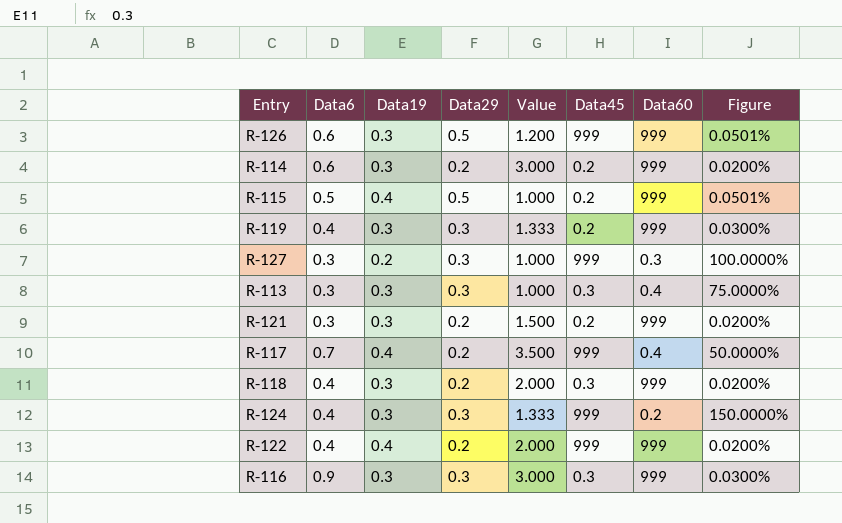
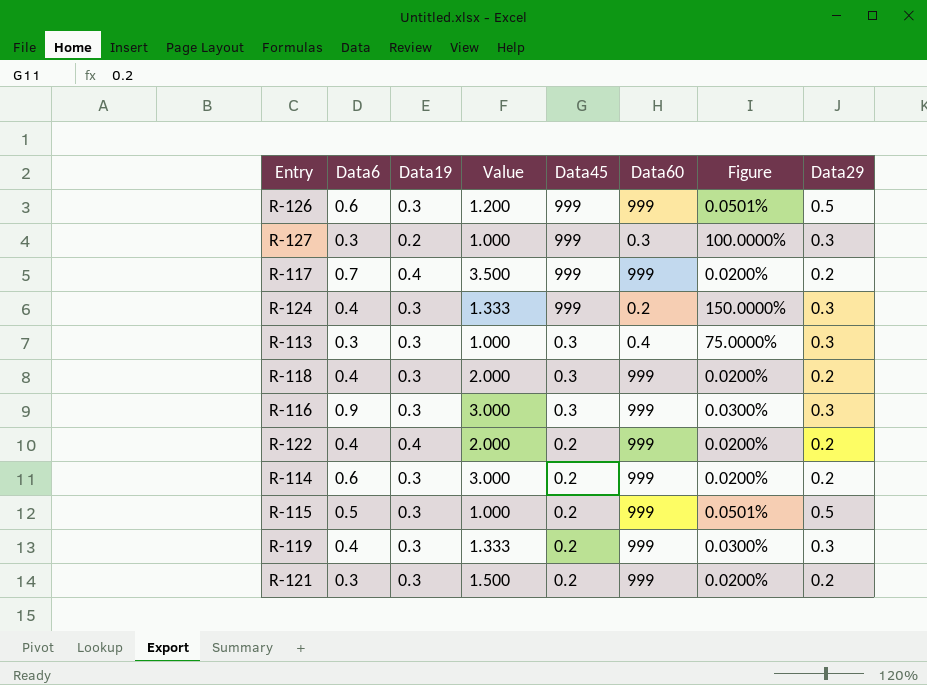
row order: none -> Data45 descending
column Data29 | position: 4 -> 8
R-117 | Data60: 0.4 -> 999
R-117 | Figure: 50.0000% -> 0.0200%
R-122 | Data45: 999 -> 0.2
R-115 | Data19: 0.4 -> 0.3

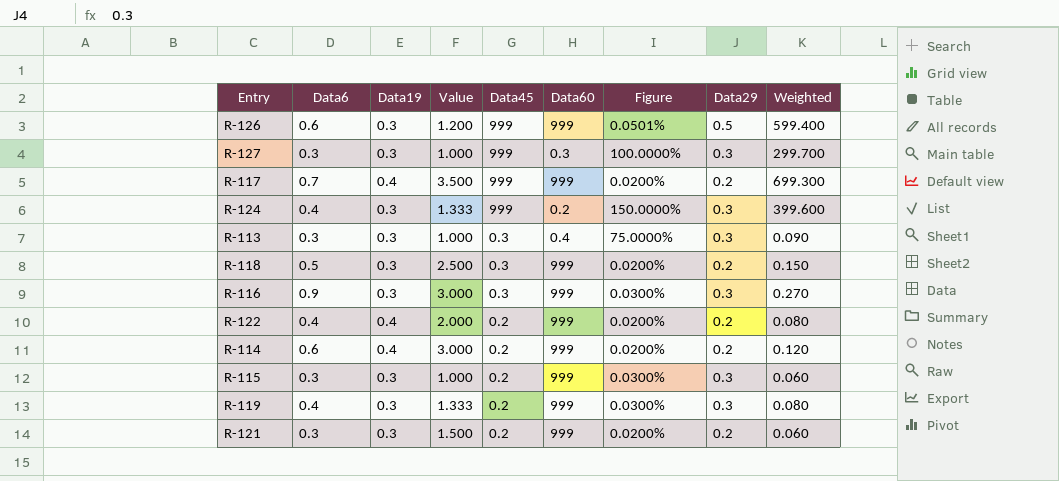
column Weighted | formula: none -> [Data6] * [Data45]
R-127 | Data19: 0.2 -> 0.3
R-118 | Data6: 0.4 -> 0.5
R-118 | Value: 2.000 -> 2.500
R-114 | Data19: 0.3 -> 0.4
R-115 | Data6: 0.5 -> 0.3
R-115 | Figure: 0.0501% -> 0.0300%
R-115 | Data29: 0.5 -> 0.3

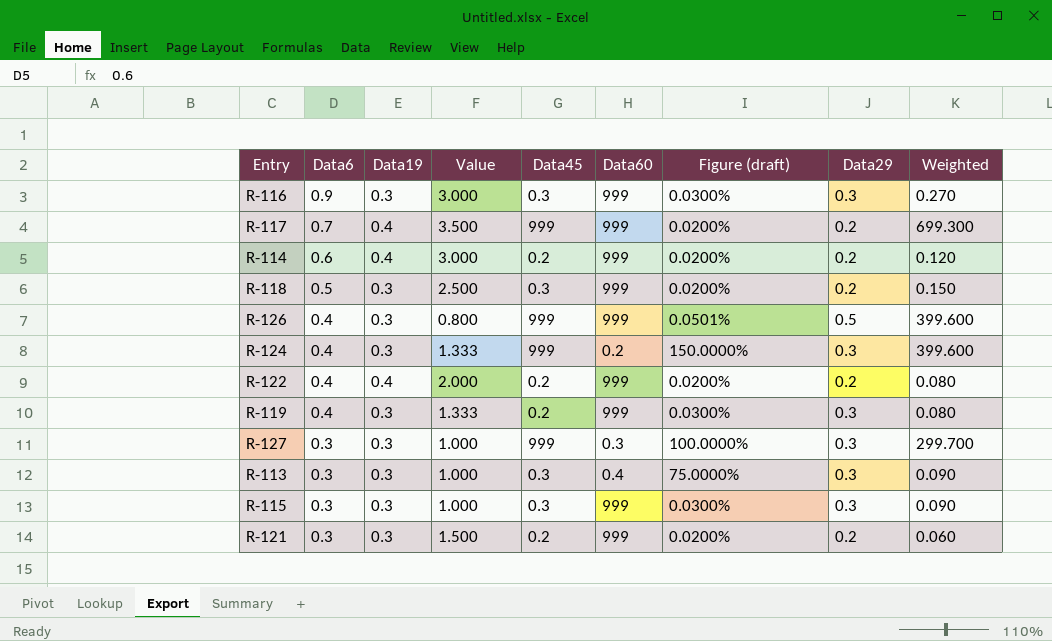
row order: Data45 descending -> Data6 descending
column name: Figure -> Figure (draft)
R-126 | Data6: 0.6 -> 0.4
R-126 | Value: 1.200 -> 0.800
R-126 | Weighted: 599.400 -> 399.600
R-115 | Data45: 0.2 -> 0.3
R-115 | Weighted: 0.060 -> 0.090

